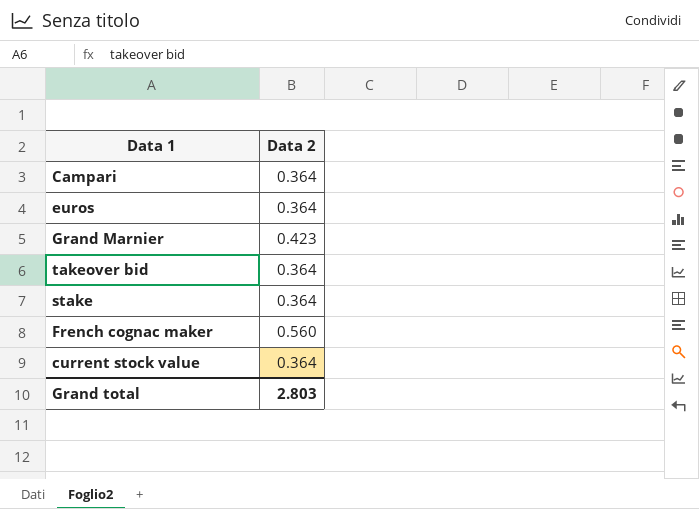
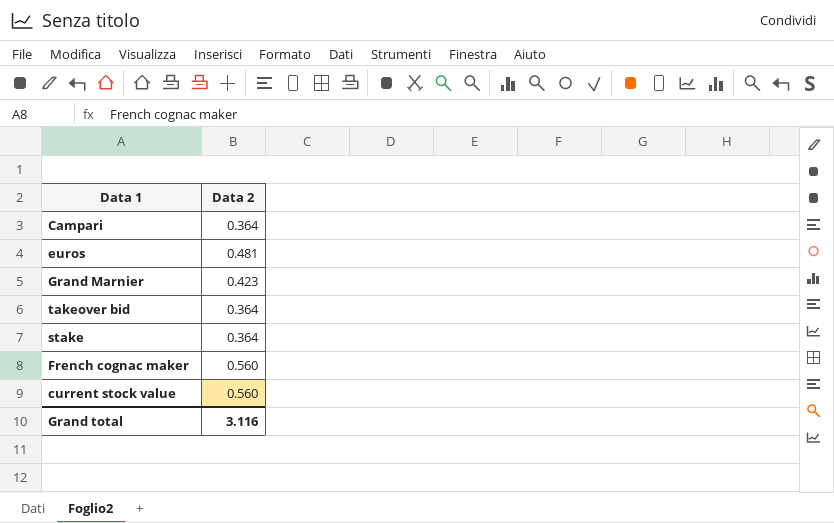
euros | Data 2: 0.364 -> 0.481
current stock value | Data 2: 0.364 -> 0.560
Grand total | Data 2: 2.803 -> 3.116

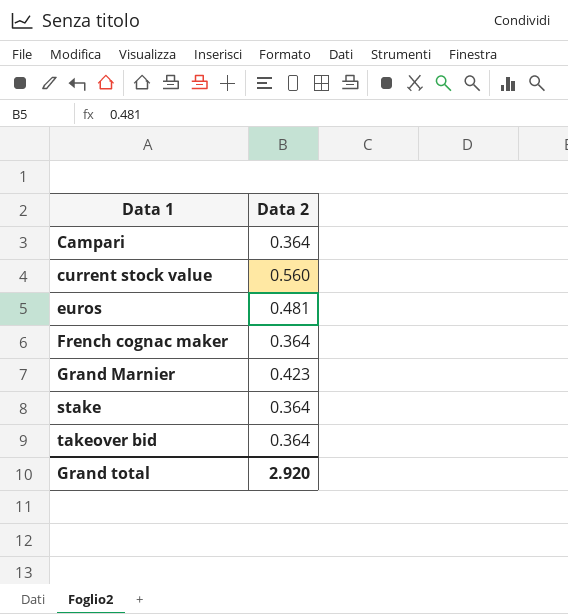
row order: none -> Data 1 ascending
French cognac maker | Data 2: 0.560 -> 0.364
Grand total | Data 2: 3.116 -> 2.920

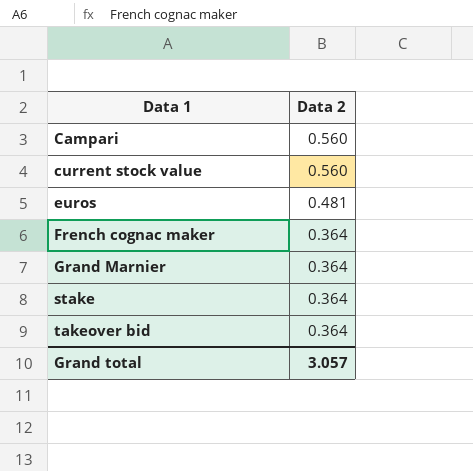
Campari | Data 2: 0.364 -> 0.560
Grand Marnier | Data 2: 0.423 -> 0.364
Grand total | Data 2: 2.920 -> 3.057

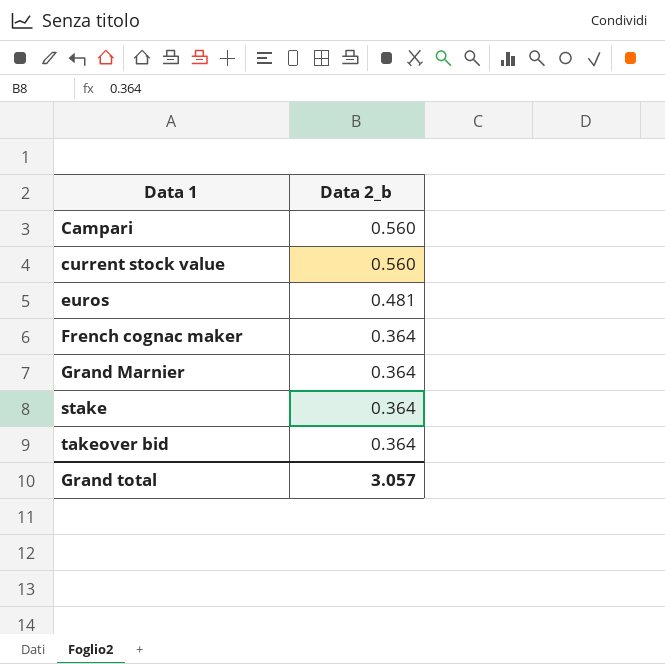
column name: Data 2 -> Data 2_b

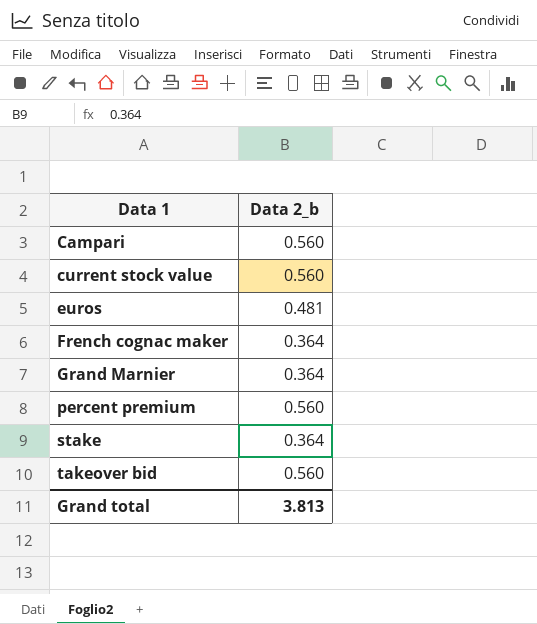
row percent premium: none -> 0.560
takeover bid | Data 2_b: 0.364 -> 0.560
Grand total | Data 2_b: 3.057 -> 3.813

